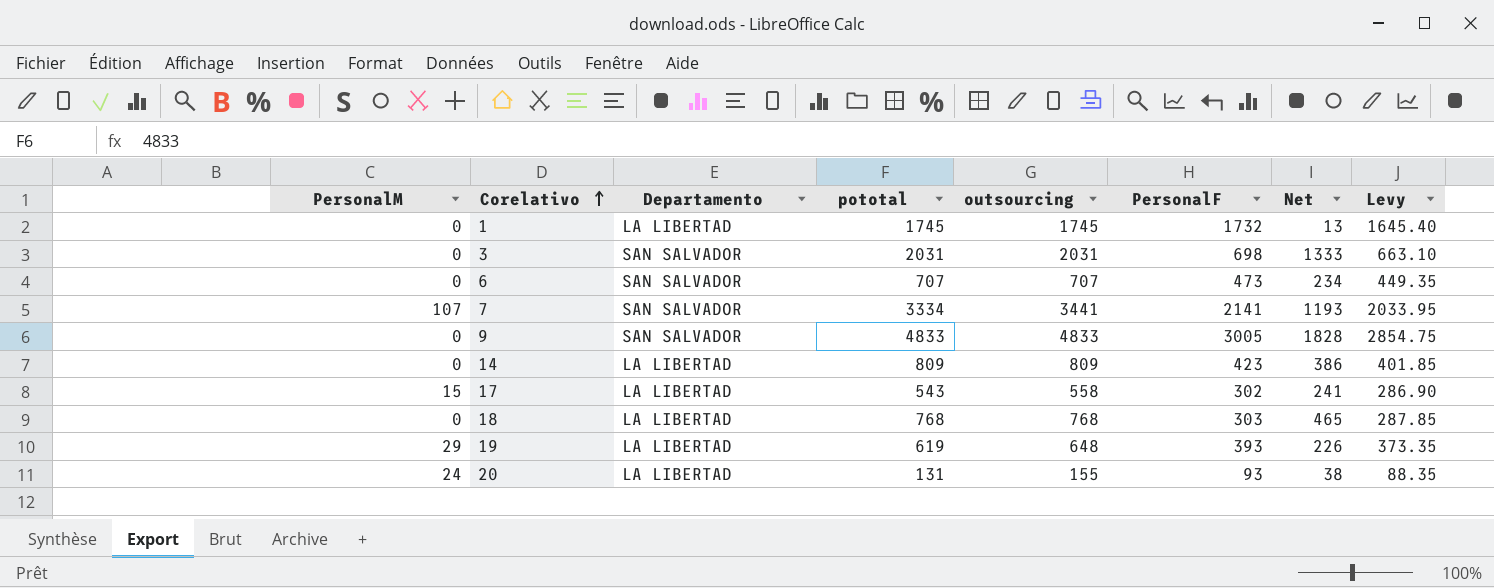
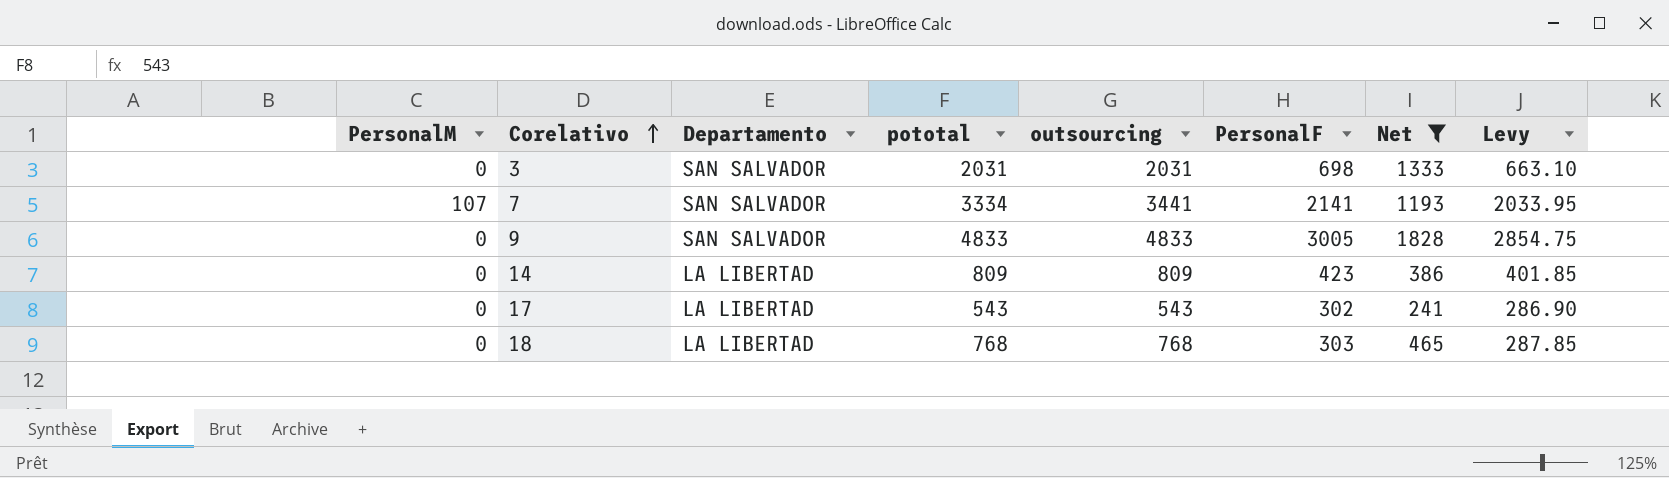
filter: none -> Net >= 241
17 | PersonalM: 15 -> 0
17 | outsourcing: 558 -> 543

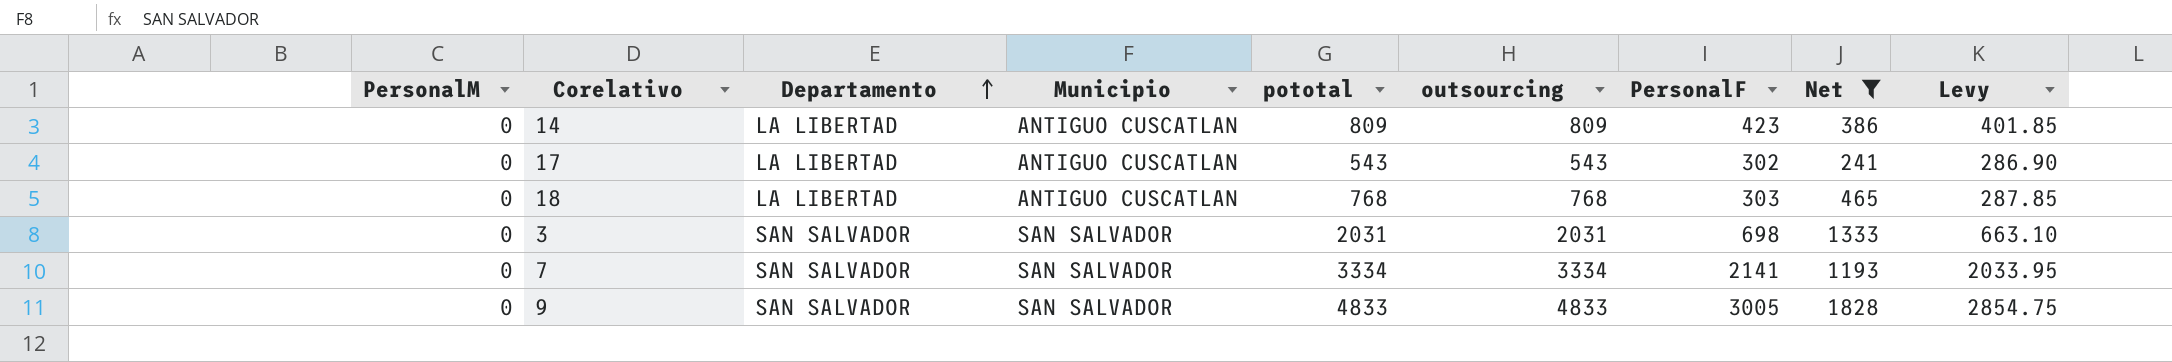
row order: Corelativo ascending -> Departamento ascending
column Municipio | position: none -> 4
7 | PersonalM: 107 -> 0
7 | outsourcing: 3441 -> 3334

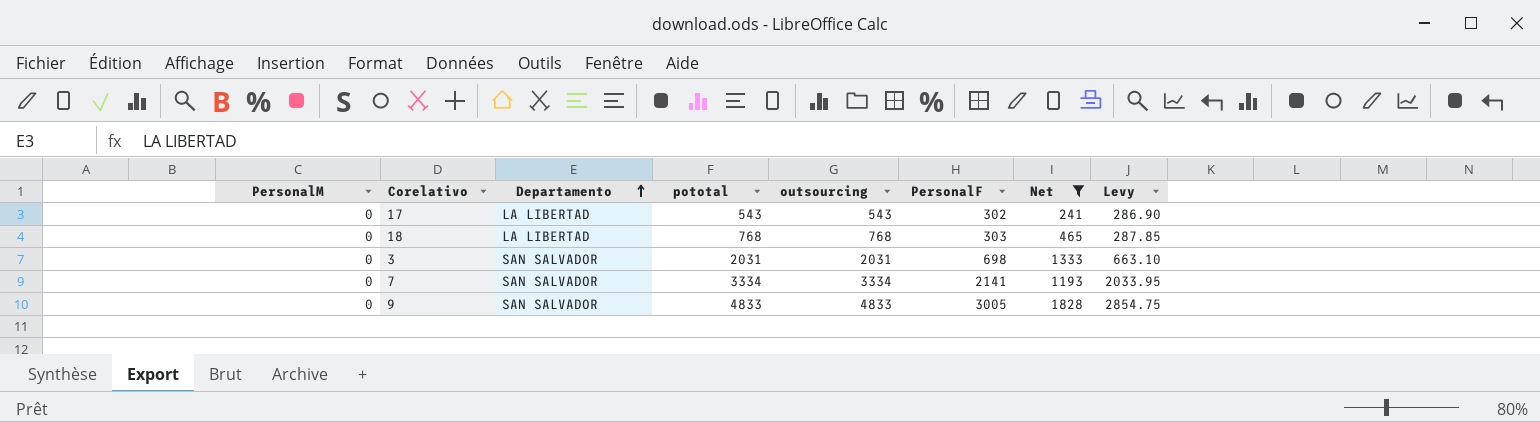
column Municipio | position: 4 -> none
row 14: 0 | LA LIBERTAD | ANTIGUO CUSCATLAN | 809 | 809 | 423 | 386 | 401.85 -> none

